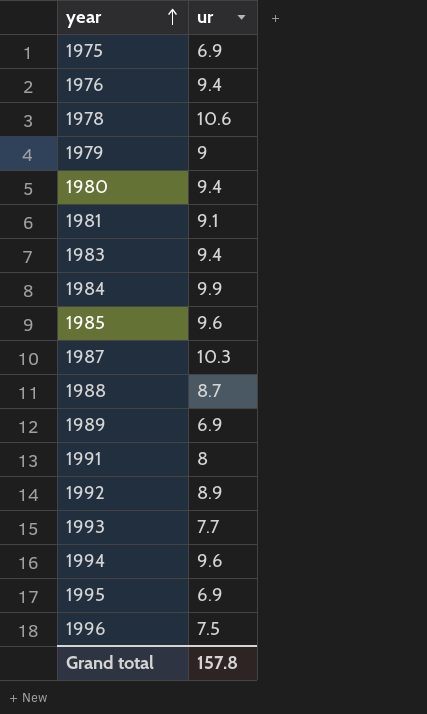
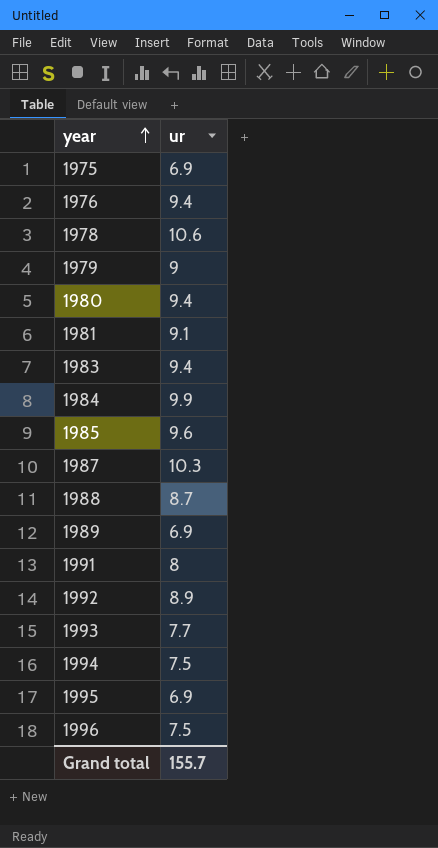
1994 | ur: 9.6 -> 7.5
Grand total | ur: 157.8 -> 155.7

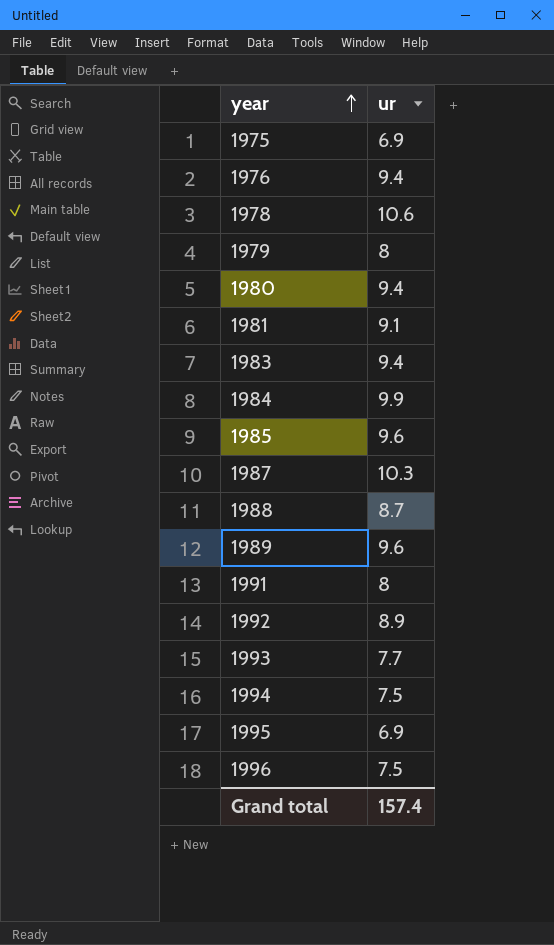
1979 | ur: 9 -> 8
1989 | ur: 6.9 -> 9.6
Grand total | ur: 155.7 -> 157.4

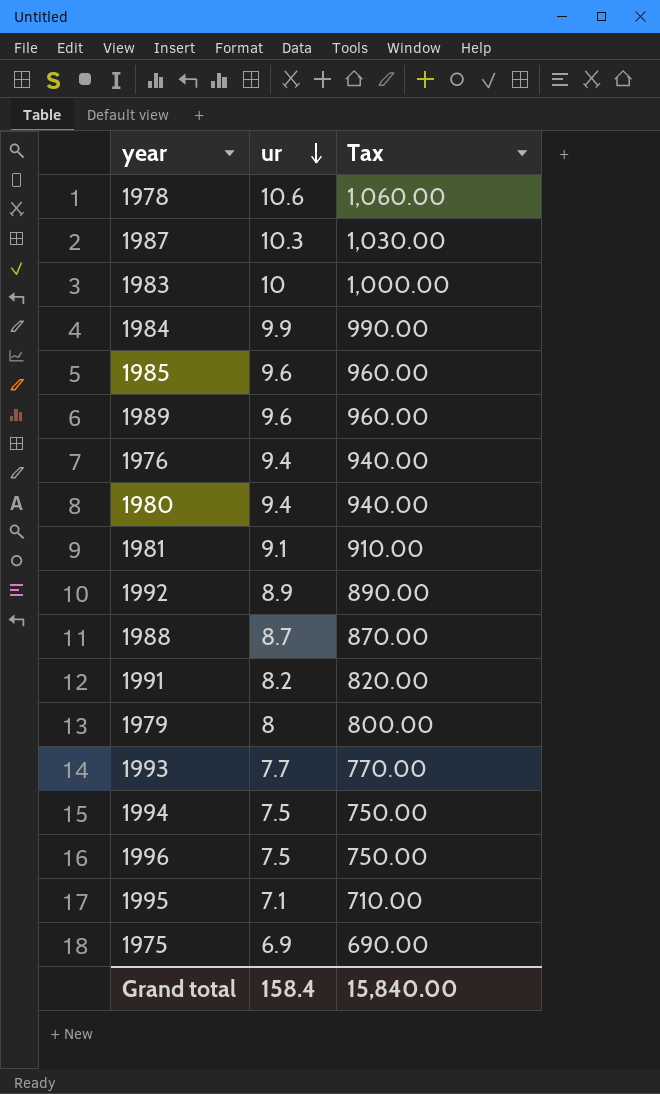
row order: year ascending -> ur descending
column Tax | formula: none -> [ur] * 100
1983 | ur: 9.4 -> 10
1991 | ur: 8 -> 8.2
1995 | ur: 6.9 -> 7.1
Grand total | ur: 157.4 -> 158.4

